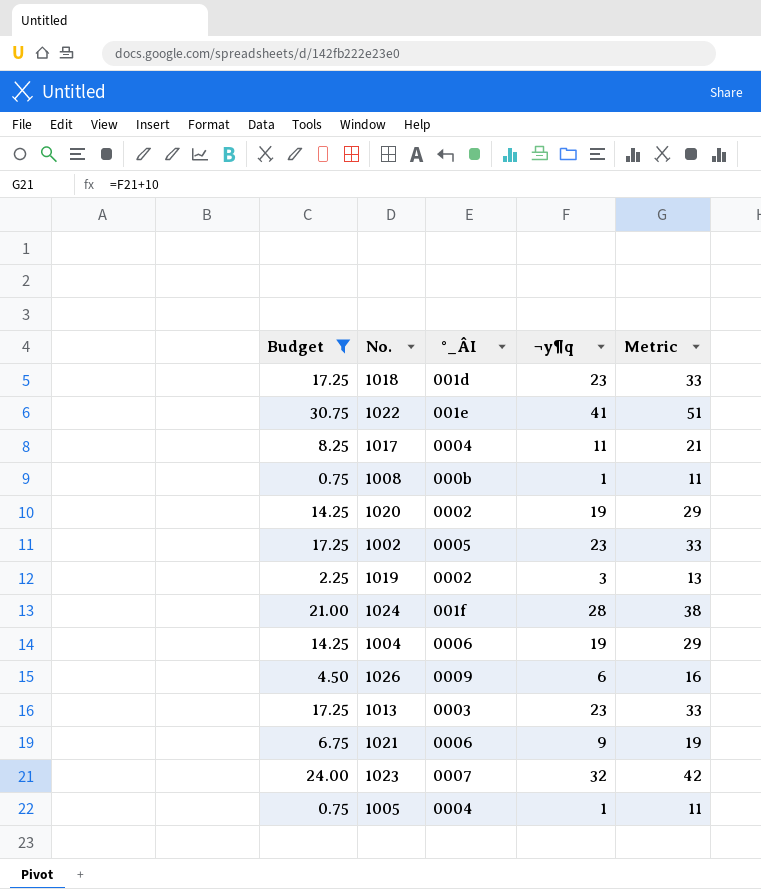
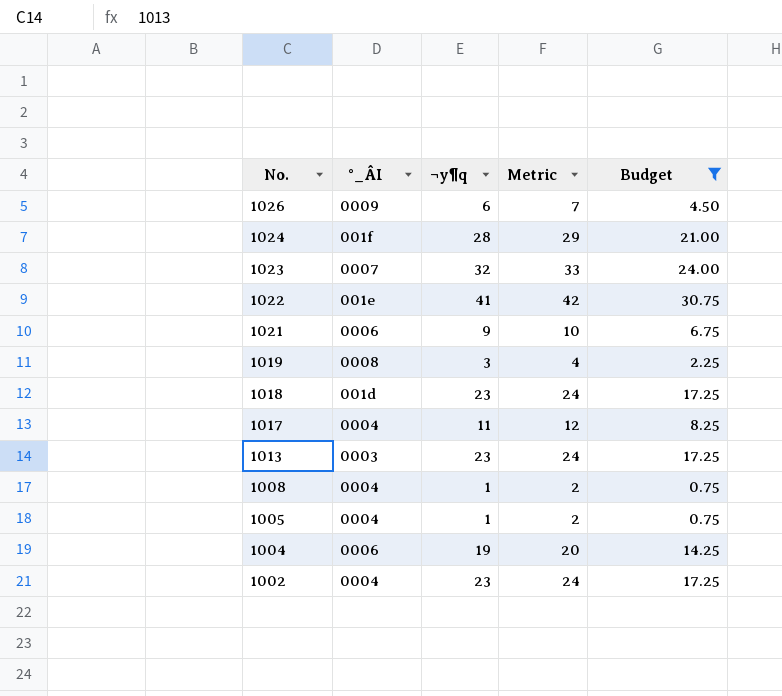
row order: none -> No. descending
column Metric | formula: [¬y¶q] + 10 -> [¬y¶q] + 1
column Budget | position: 1 -> 5
row 1020: 14.25 | 0002 | 19 | 29 -> none
1019 | °_ÂI: 0002 -> 0008
1008 | °_ÂI: 000b -> 0004
1002 | °_ÂI: 0005 -> 0004

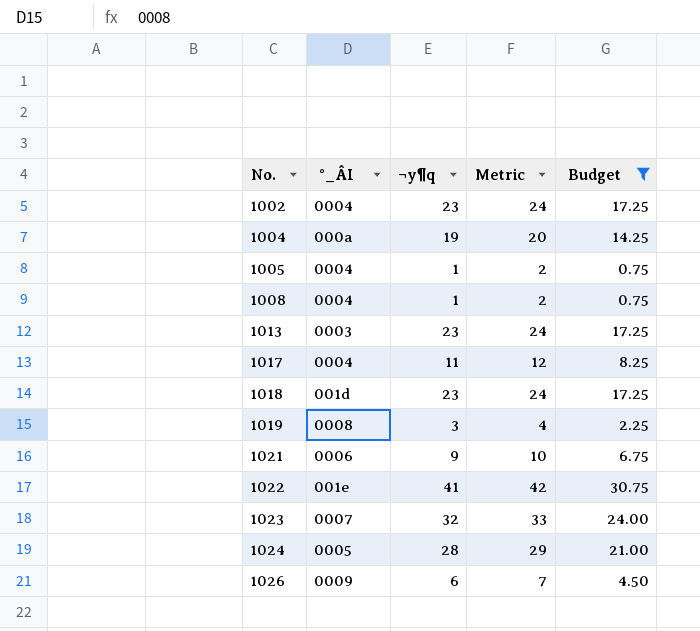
row order: No. descending -> No. ascending
1004 | °_ÂI: 0006 -> 000a
1024 | °_ÂI: 001f -> 0005

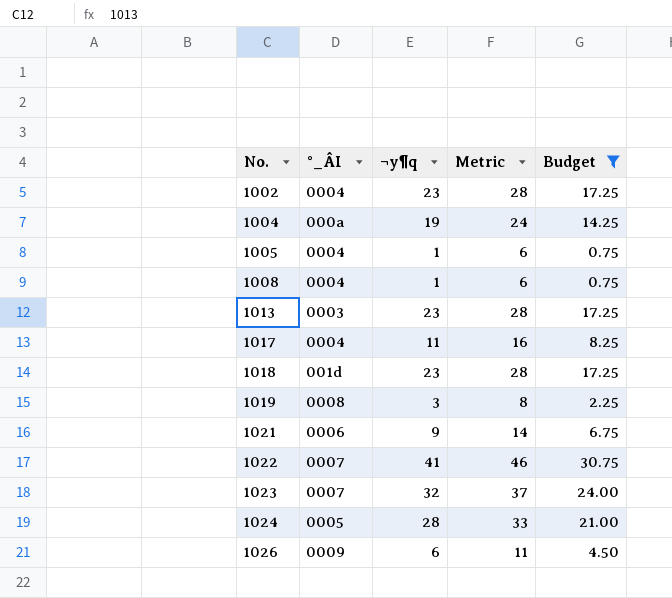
column Metric | formula: [¬y¶q] + 1 -> [¬y¶q] + 5
1022 | °_ÂI: 001e -> 0007

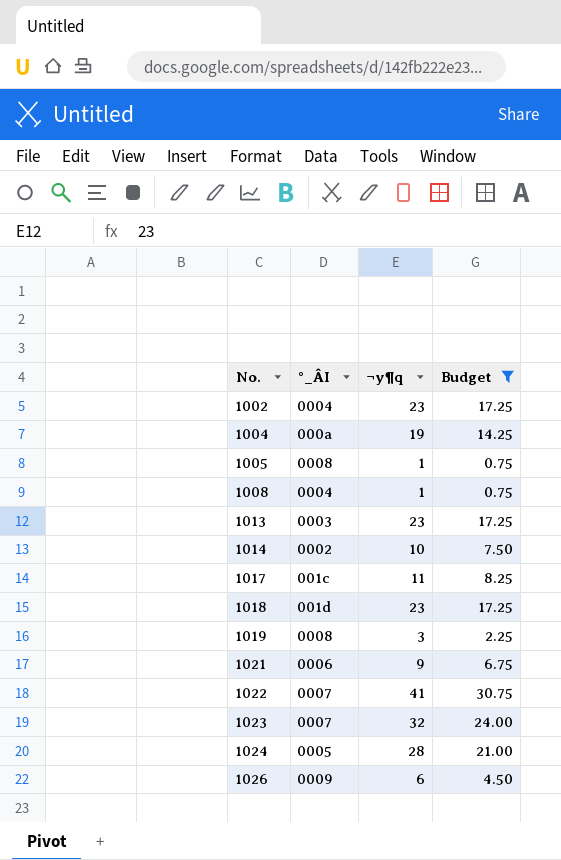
column Metric | formula: [¬y¶q] + 5 -> none
1005 | °_ÂI: 0004 -> 0008
row 1014: none -> 0002 | 10 | 7.50
1017 | °_ÂI: 0004 -> 001c

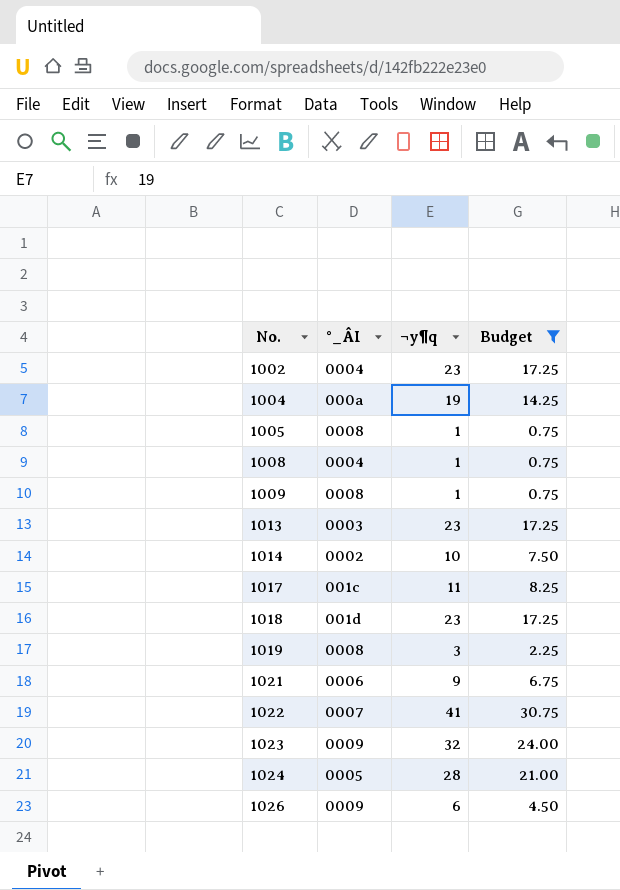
row 1009: none -> 0008 | 1 | 0.75
1023 | °_ÂI: 0007 -> 0009

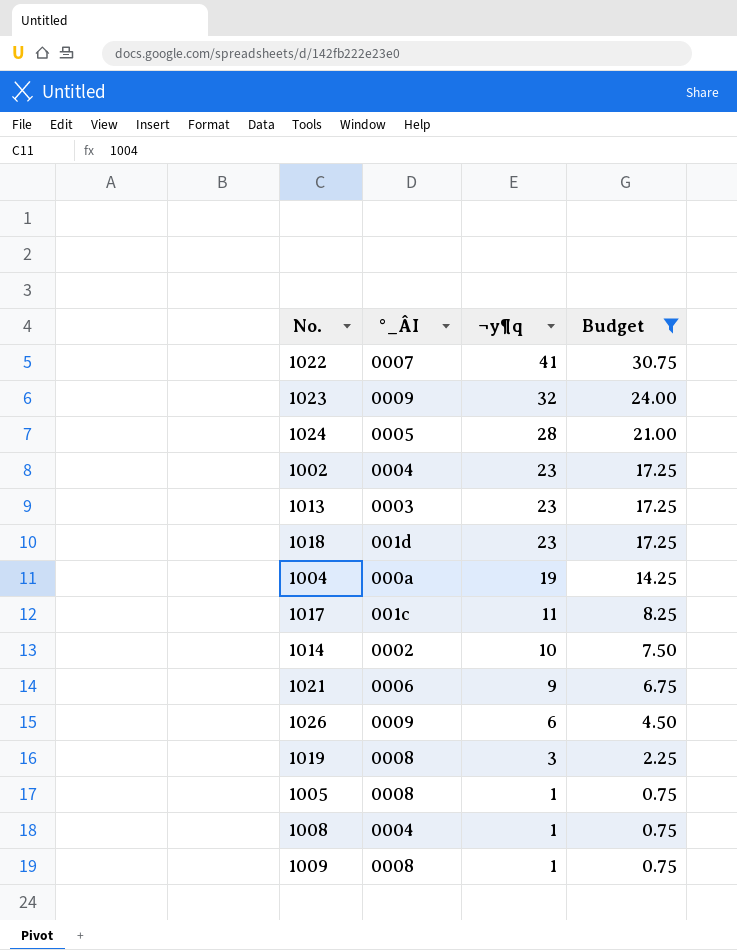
row order: No. ascending -> ¬y¶q descending

